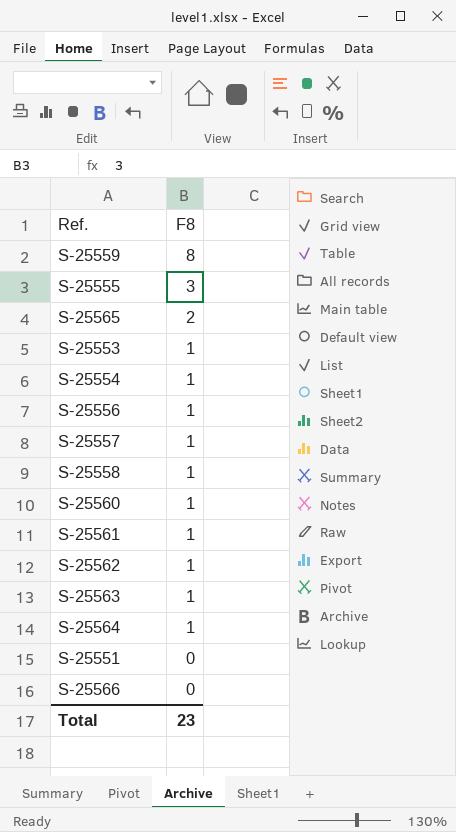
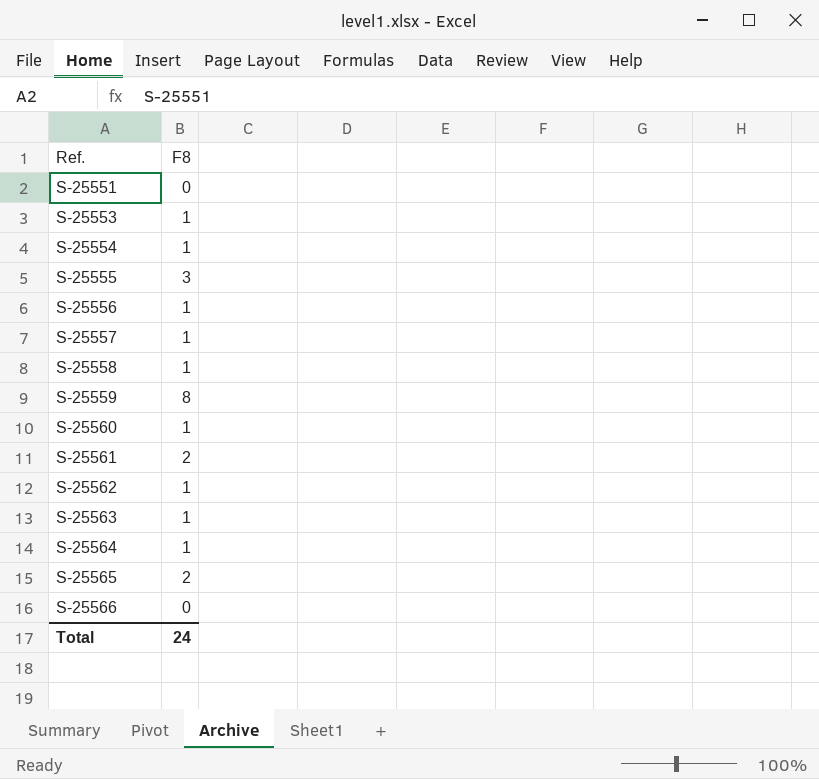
row order: F8 descending -> Ref. ascending
S-25561 | F8: 1 -> 2
Total | F8: 23 -> 24

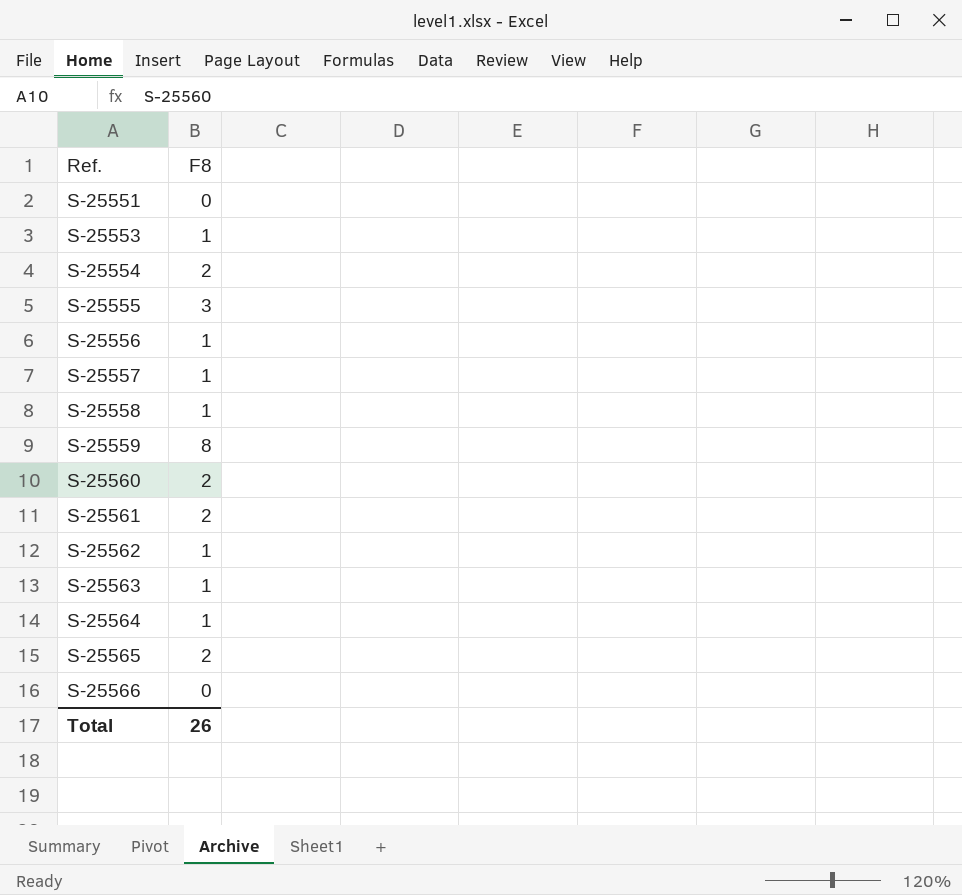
S-25554 | F8: 1 -> 2
S-25560 | F8: 1 -> 2
Total | F8: 24 -> 26

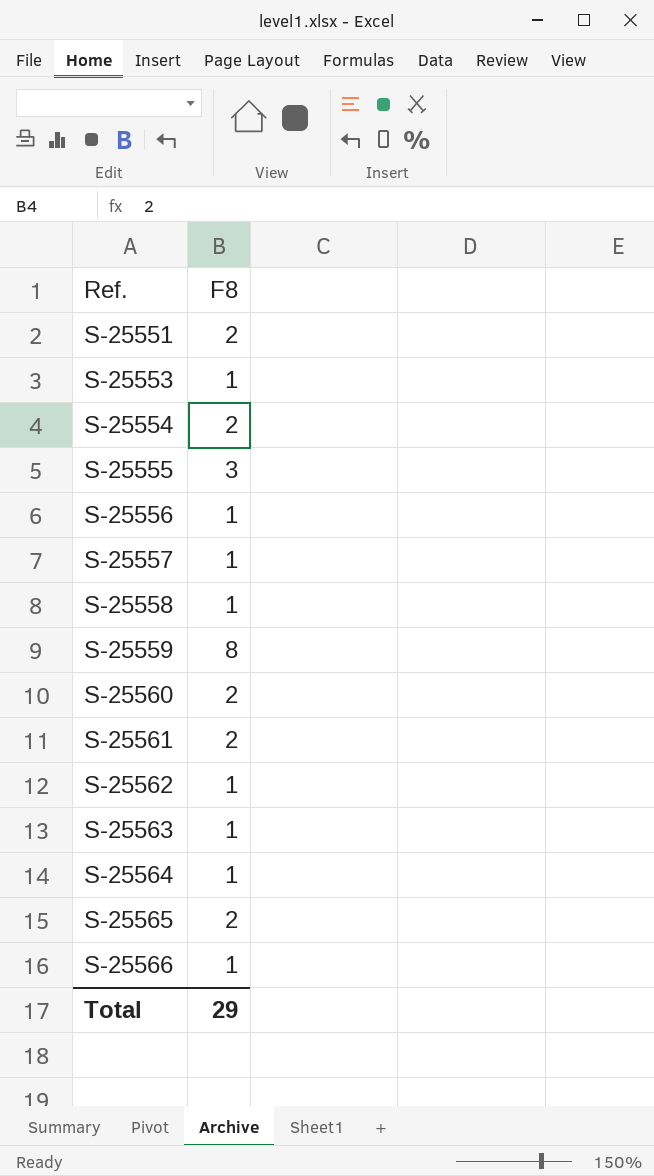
S-25551 | F8: 0 -> 2
S-25566 | F8: 0 -> 1
Total | F8: 26 -> 29

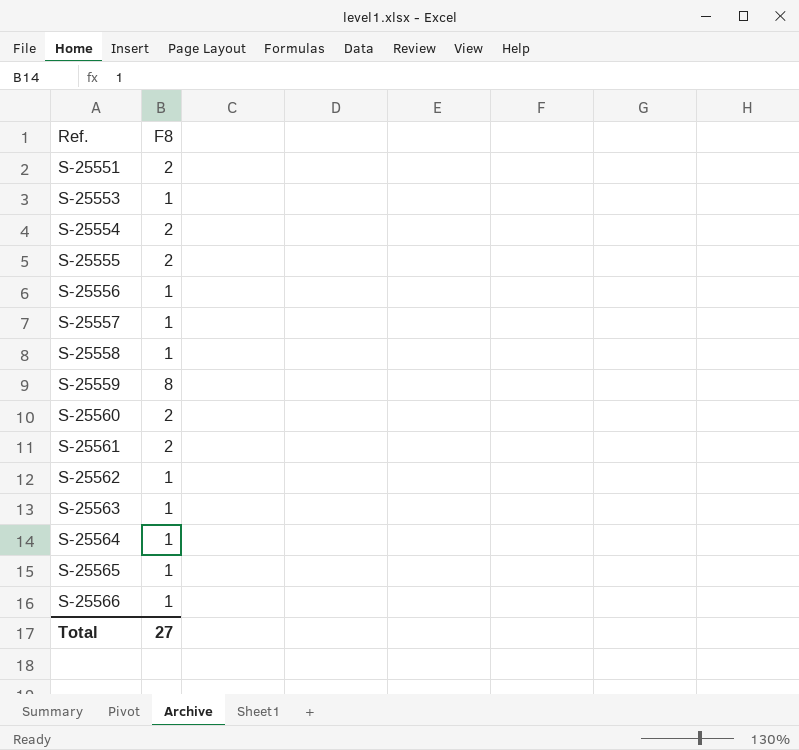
S-25555 | F8: 3 -> 2
S-25565 | F8: 2 -> 1
Total | F8: 29 -> 27

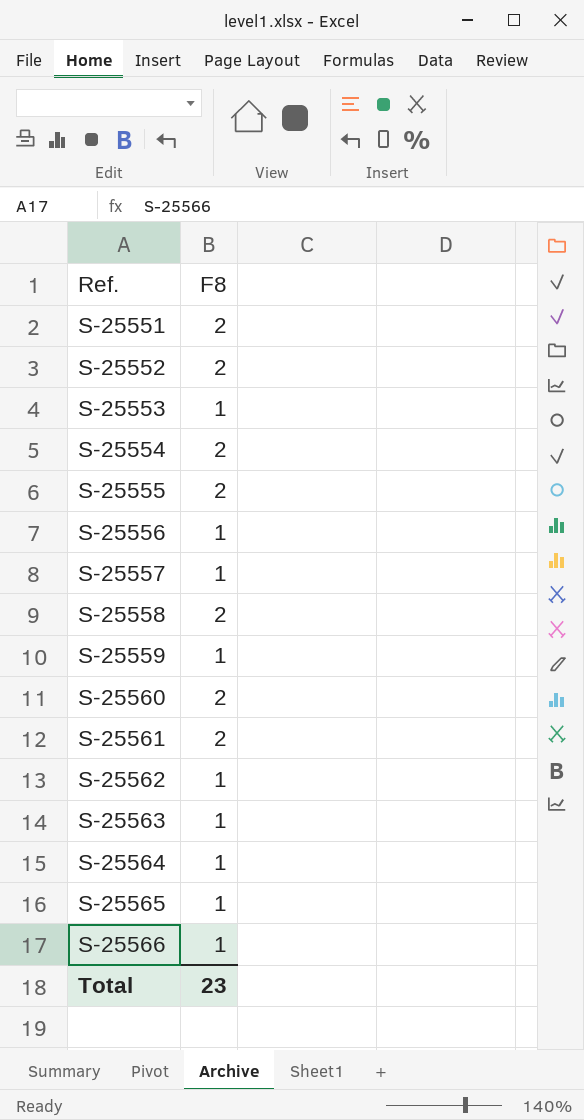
row S-25552: none -> 2
S-25558 | F8: 1 -> 2
S-25559 | F8: 8 -> 1
Total | F8: 27 -> 23

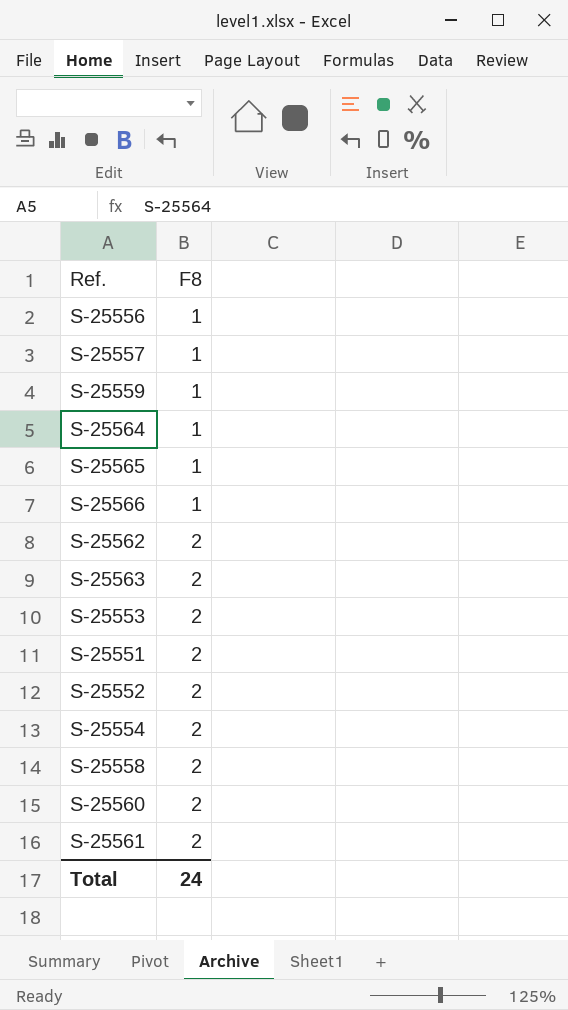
row order: Ref. ascending -> F8 ascending
row S-25555: 2 -> none
S-25562 | F8: 1 -> 2
S-25563 | F8: 1 -> 2
S-25553 | F8: 1 -> 2
Total | F8: 23 -> 24

